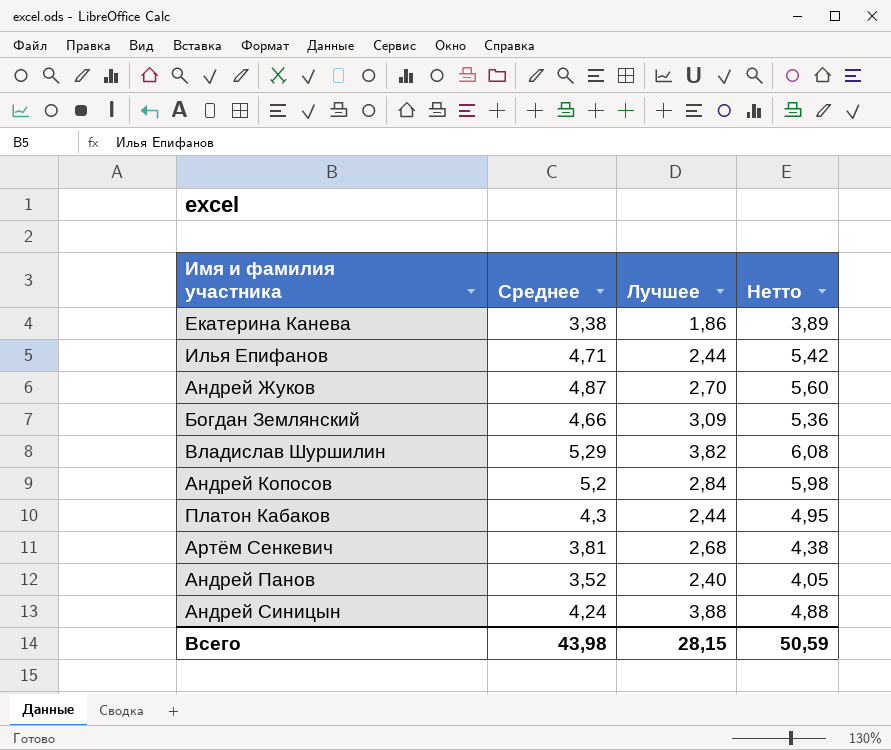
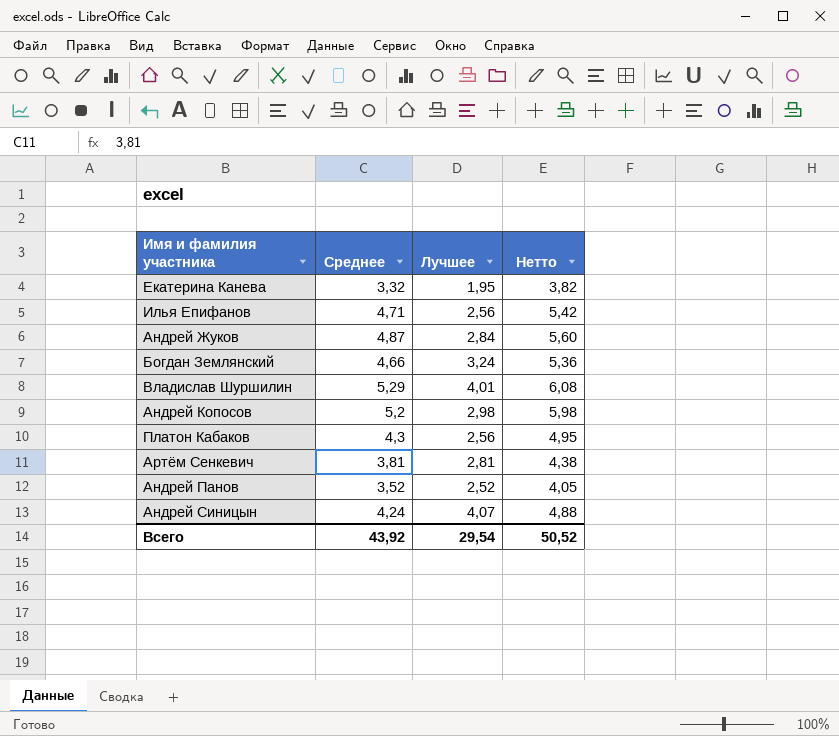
Екатерина Канева | Среднее: 3,38 -> 3,32
Екатерина Канева | Лучшее: 1,86 -> 1,95
Екатерина Канева | Нетто: 3,89 -> 3,82
Илья Епифанов | Лучшее: 2,44 -> 2,56
Андрей Жуков | Лучшее: 2,70 -> 2,84
Богдан Землянский | Лучшее: 3,09 -> 3,24
Владислав Шуршилин | Лучшее: 3,82 -> 4,01
Андрей Копосов | Лучшее: 2,84 -> 2,98
Платон Кабаков | Лучшее: 2,44 -> 2,56
Артём Сенкевич | Лучшее: 2,68 -> 2,81
Андрей Панов | Лучшее: 2,40 -> 2,52
Андрей Синицын | Лучшее: 3,88 -> 4,07
Всего | Среднее: 43,98 -> 43,92
Всего | Лучшее: 28,15 -> 29,54
Всего | Нетто: 50,59 -> 50,52

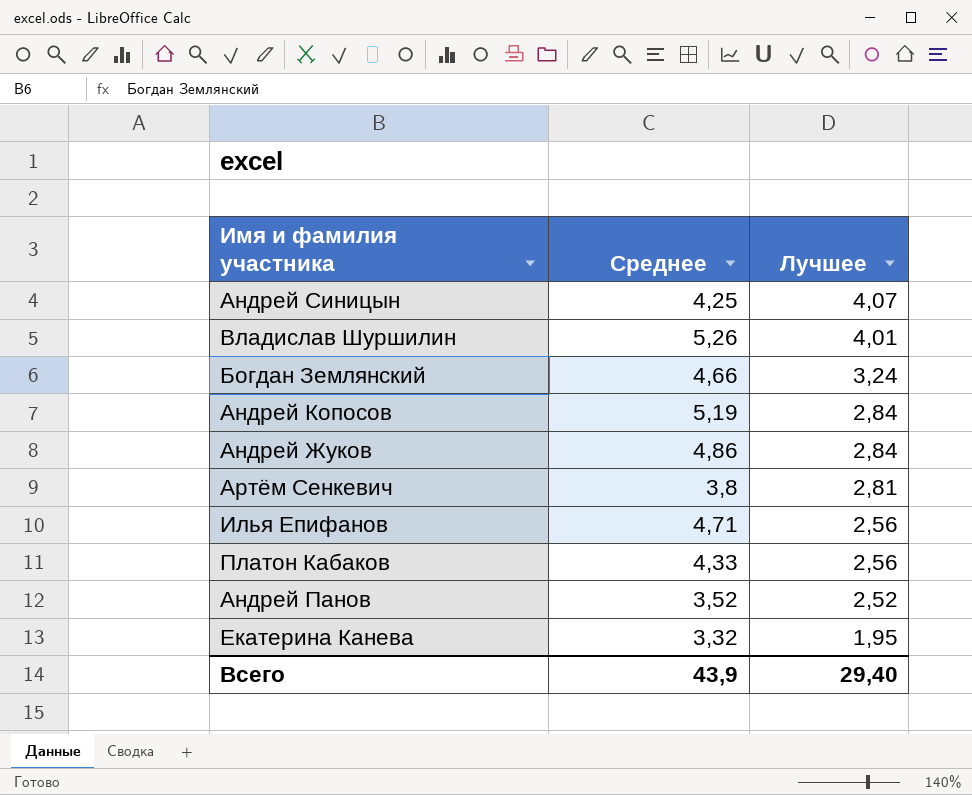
row order: none -> Лучшее descending
column Нетто | formula: [Среднее] * 1,15 -> none
Андрей Синицын | Среднее: 4,24 -> 4,25
Владислав Шуршилин | Среднее: 5,29 -> 5,26
Андрей Копосов | Среднее: 5,2 -> 5,19
Андрей Копосов | Лучшее: 2,98 -> 2,84
Андрей Жуков | Среднее: 4,87 -> 4,86
Артём Сенкевич | Среднее: 3,81 -> 3,8
Платон Кабаков | Среднее: 4,3 -> 4,33
Всего | Среднее: 43,92 -> 43,9
Всего | Лучшее: 29,54 -> 29,40

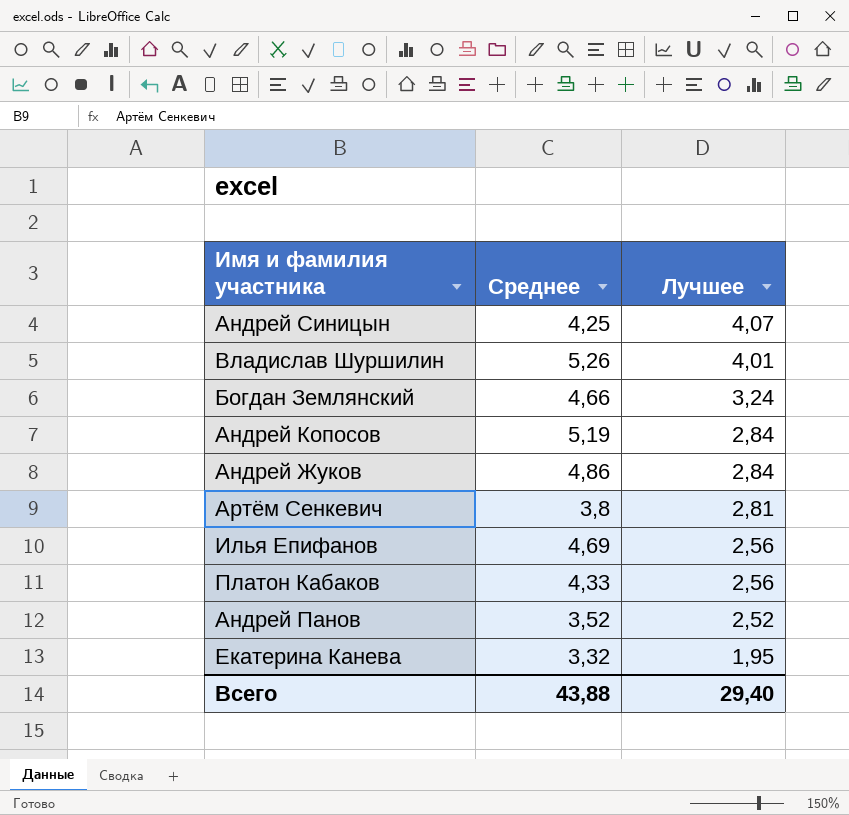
Илья Епифанов | Среднее: 4,71 -> 4,69
Всего | Среднее: 43,9 -> 43,88

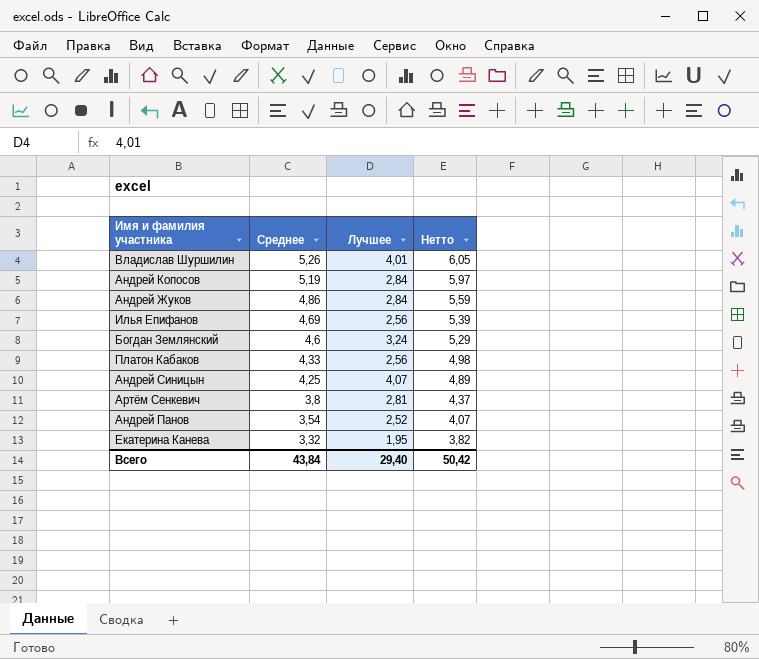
row order: Лучшее descending -> Среднее descending
column Нетто | formula: none -> [Среднее] * 1,15
Богдан Землянский | Среднее: 4,66 -> 4,6
Андрей Панов | Среднее: 3,52 -> 3,54
Всего | Среднее: 43,88 -> 43,84

